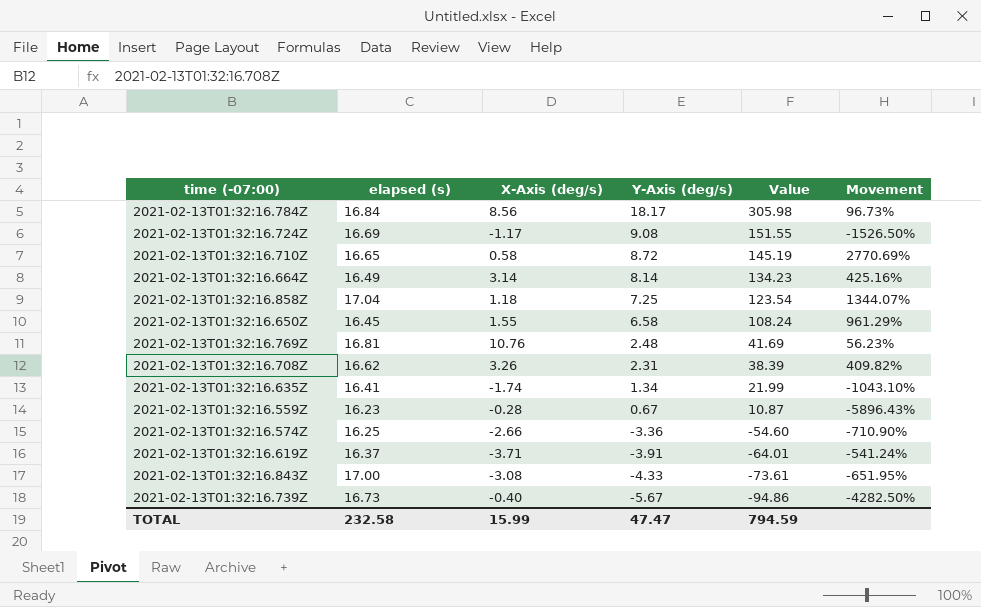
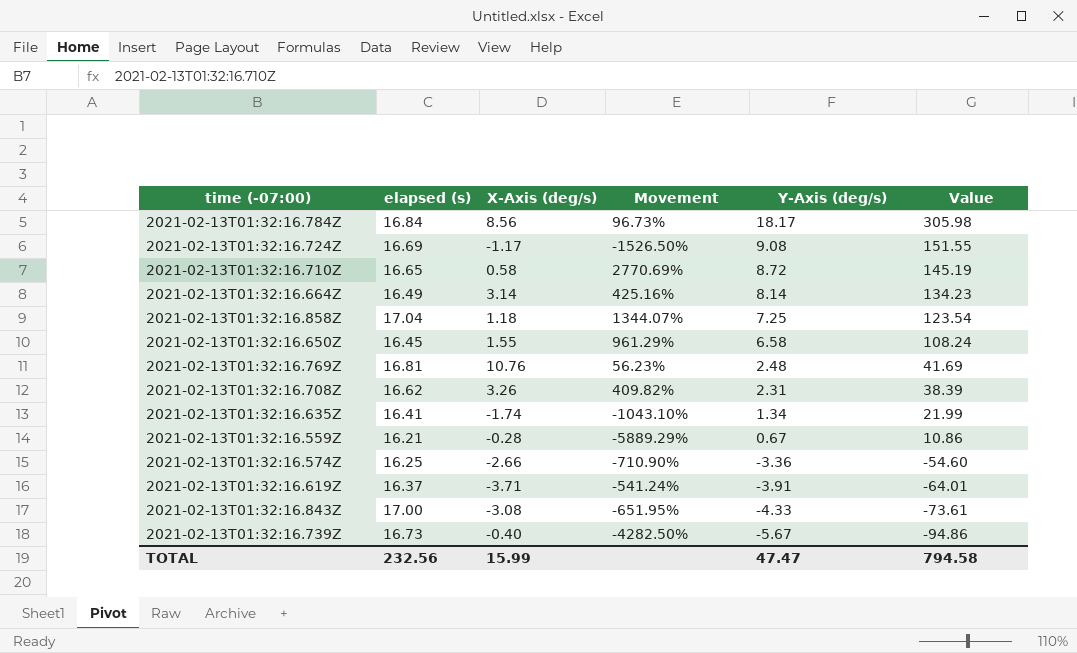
column Movement | position: 6 -> 4
2021-02-13T01:32:16.559Z | elapsed (s): 16.23 -> 16.21
2021-02-13T01:32:16.559Z | Movement: -5896.43% -> -5889.29%
2021-02-13T01:32:16.559Z | Value: 10.87 -> 10.86
TOTAL | elapsed (s): 232.58 -> 232.56
TOTAL | Value: 794.59 -> 794.58

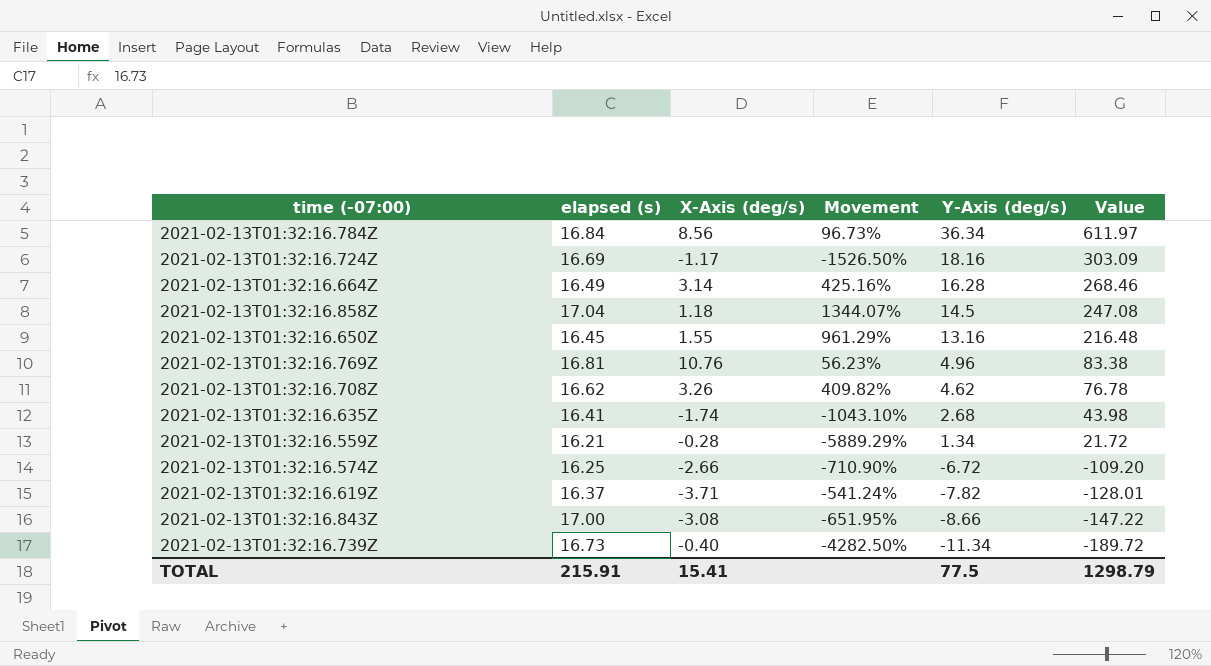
row 2021-02-13T01:32:16.710Z: 16.65 | 0.58 | 2770.69% | 8.72 | 145.19 -> none
2021-02-13T01:32:16.784Z | Y-Axis (deg/s): 18.17 -> 36.34
2021-02-13T01:32:16.784Z | Value: 305.98 -> 611.97
2021-02-13T01:32:16.724Z | Y-Axis (deg/s): 9.08 -> 18.16
2021-02-13T01:32:16.724Z | Value: 151.55 -> 303.09
2021-02-13T01:32:16.664Z | Y-Axis (deg/s): 8.14 -> 16.28
2021-02-13T01:32:16.664Z | Value: 134.23 -> 268.46
2021-02-13T01:32:16.858Z | Y-Axis (deg/s): 7.25 -> 14.5
2021-02-13T01:32:16.858Z | Value: 123.54 -> 247.08
2021-02-13T01:32:16.650Z | Y-Axis (deg/s): 6.58 -> 13.16
2021-02-13T01:32:16.650Z | Value: 108.24 -> 216.48
2021-02-13T01:32:16.769Z | Y-Axis (deg/s): 2.48 -> 4.96
2021-02-13T01:32:16.769Z | Value: 41.69 -> 83.38
2021-02-13T01:32:16.708Z | Y-Axis (deg/s): 2.31 -> 4.62
2021-02-13T01:32:16.708Z | Value: 38.39 -> 76.78
2021-02-13T01:32:16.635Z | Y-Axis (deg/s): 1.34 -> 2.68
2021-02-13T01:32:16.635Z | Value: 21.99 -> 43.98
2021-02-13T01:32:16.559Z | Y-Axis (deg/s): 0.67 -> 1.34
2021-02-13T01:32:16.559Z | Value: 10.86 -> 21.72
2021-02-13T01:32:16.574Z | Y-Axis (deg/s): -3.36 -> -6.72
2021-02-13T01:32:16.574Z | Value: -54.60 -> -109.20
2021-02-13T01:32:16.619Z | Y-Axis (deg/s): -3.91 -> -7.82
2021-02-13T01:32:16.619Z | Value: -64.01 -> -128.01
2021-02-13T01:32:16.843Z | Y-Axis (deg/s): -4.33 -> -8.66
2021-02-13T01:32:16.843Z | Value: -73.61 -> -147.22
2021-02-13T01:32:16.739Z | Y-Axis (deg/s): -5.67 -> -11.34
2021-02-13T01:32:16.739Z | Value: -94.86 -> -189.72
TOTAL | elapsed (s): 232.56 -> 215.91
TOTAL | X-Axis (deg/s): 15.99 -> 15.41
TOTAL | Y-Axis (deg/s): 47.47 -> 77.5
TOTAL | Value: 794.58 -> 1298.79

